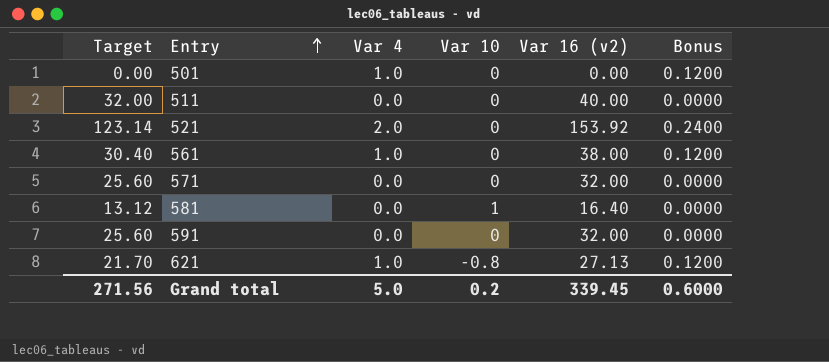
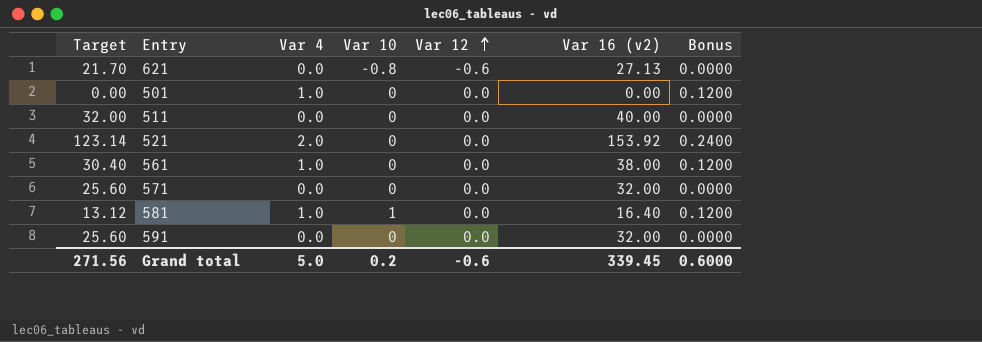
row order: Entry ascending -> Var 12 ascending
column Var 12 | position: none -> 5
621 | Var 4: 1.0 -> 0.0
621 | Bonus: 0.1200 -> 0.0000
581 | Var 4: 0.0 -> 1.0
581 | Bonus: 0.0000 -> 0.1200

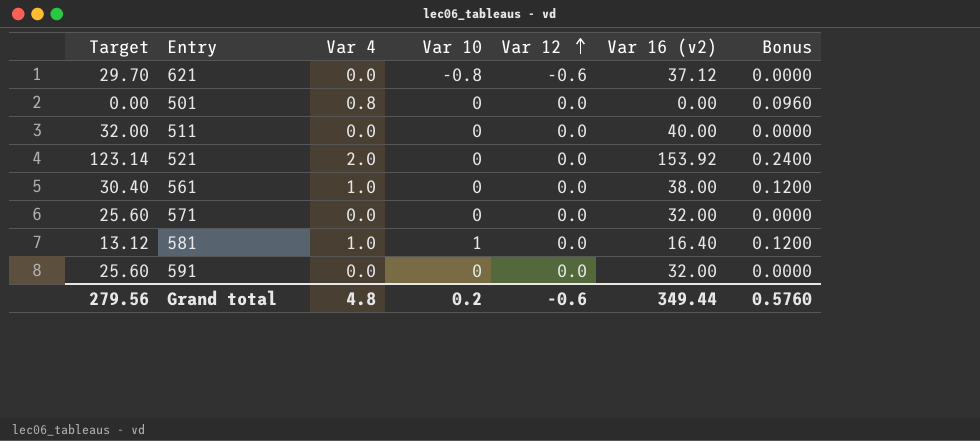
621 | Target: 21.70 -> 29.70
621 | Var 16 (v2): 27.13 -> 37.12
501 | Var 4: 1.0 -> 0.8
501 | Bonus: 0.1200 -> 0.0960
Grand total | Target: 271.56 -> 279.56
Grand total | Var 4: 5.0 -> 4.8
Grand total | Var 16 (v2): 339.45 -> 349.44
Grand total | Bonus: 0.6000 -> 0.5760

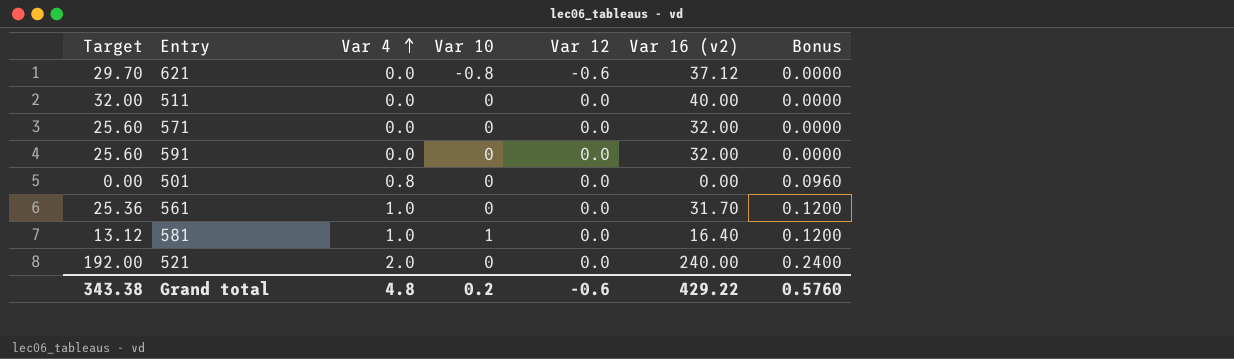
row order: Var 12 ascending -> Var 4 ascending
561 | Target: 30.40 -> 25.36
561 | Var 16 (v2): 38.00 -> 31.70
521 | Target: 123.14 -> 192.00
521 | Var 16 (v2): 153.92 -> 240.00
Grand total | Target: 279.56 -> 343.38
Grand total | Var 16 (v2): 349.44 -> 429.22

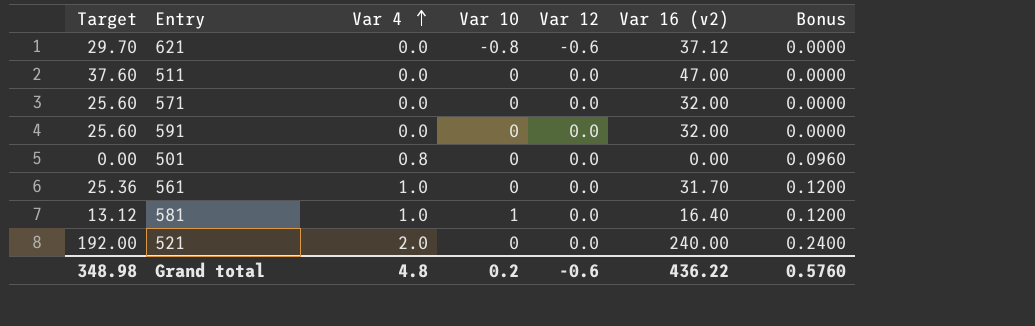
511 | Target: 32.00 -> 37.60
511 | Var 16 (v2): 40.00 -> 47.00
Grand total | Target: 343.38 -> 348.98
Grand total | Var 16 (v2): 429.22 -> 436.22

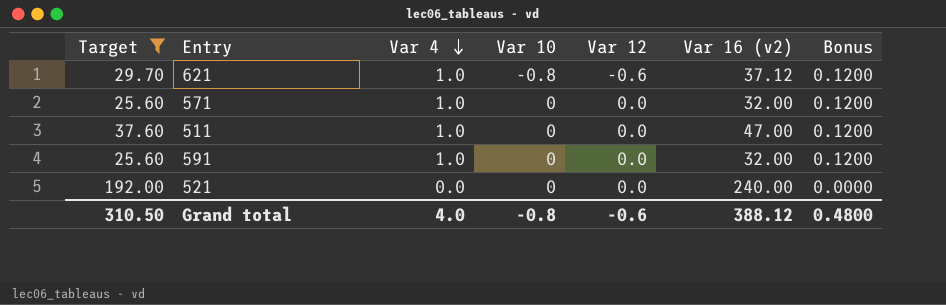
filter: none -> Target >= 25.60
row order: Var 4 ascending -> Var 4 descending
621 | Var 4: 0.0 -> 1.0
621 | Bonus: 0.0000 -> 0.1200
571 | Var 4: 0.0 -> 1.0
571 | Bonus: 0.0000 -> 0.1200
511 | Var 4: 0.0 -> 1.0
511 | Bonus: 0.0000 -> 0.1200
591 | Var 4: 0.0 -> 1.0
591 | Bonus: 0.0000 -> 0.1200
521 | Var 4: 2.0 -> 0.0
521 | Bonus: 0.2400 -> 0.0000
Grand total | Target: 348.98 -> 310.50
Grand total | Var 4: 4.8 -> 4.0
Grand total | Var 10: 0.2 -> -0.8
Grand total | Var 16 (v2): 436.22 -> 388.12
Grand total | Bonus: 0.5760 -> 0.4800

